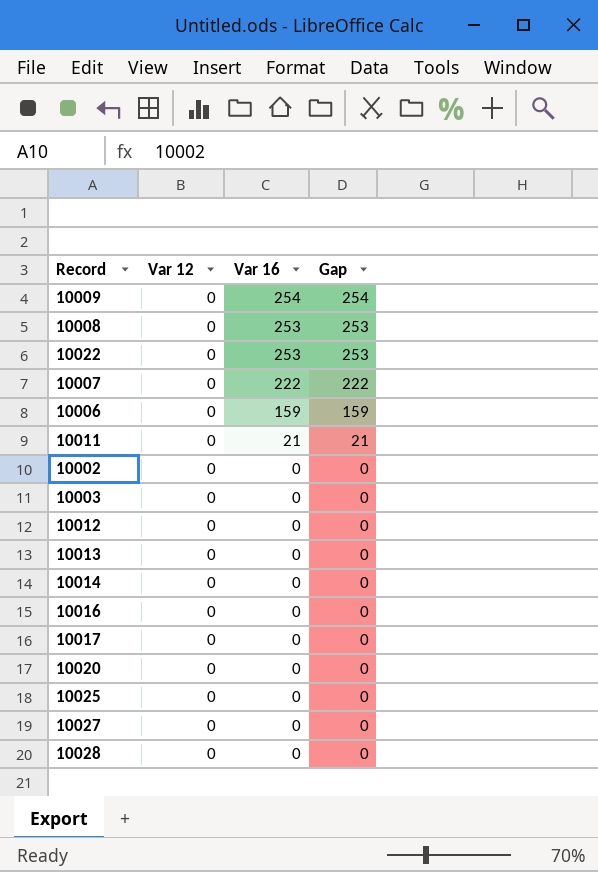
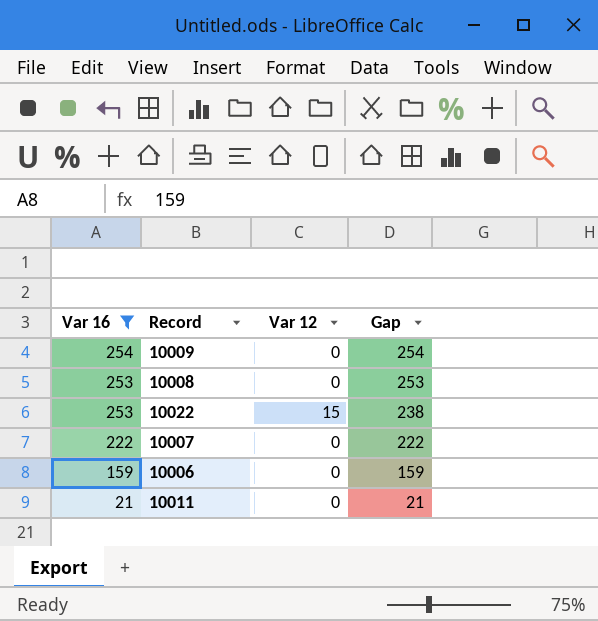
filter: none -> Var 16 != 0
column Var 16 | position: 3 -> 1
10022 | Var 12: 0 -> 15
10022 | Gap: 253 -> 238

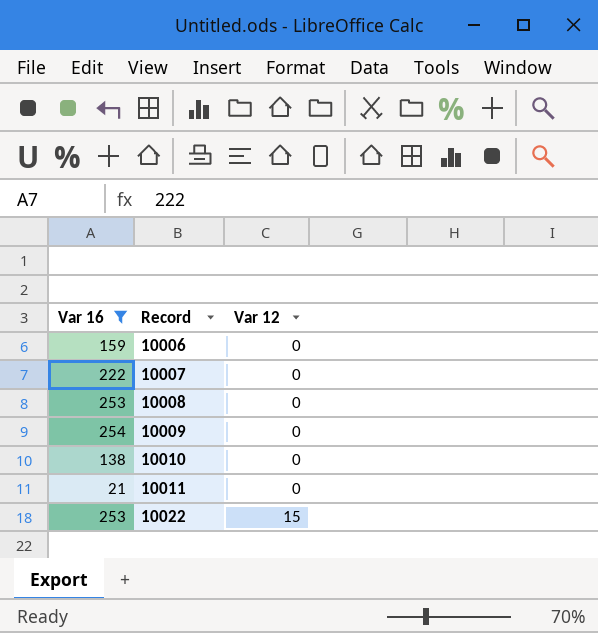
row order: Var 16 descending -> Record ascending
column Gap | formula: [Var 16] - [Var 12] -> none
row 10010: none -> 138 | 0

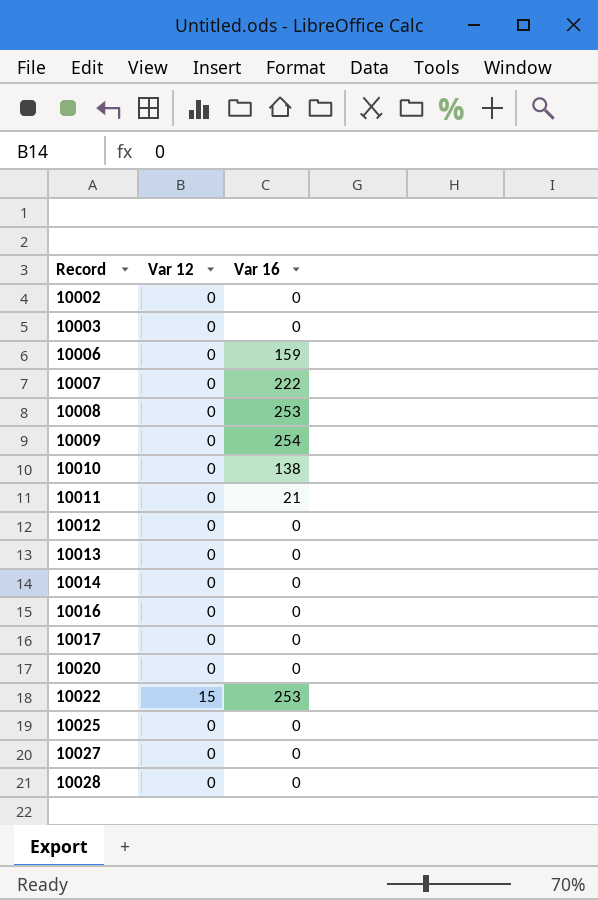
filter: Var 16 != 0 -> none
column Var 16 | position: 1 -> 3

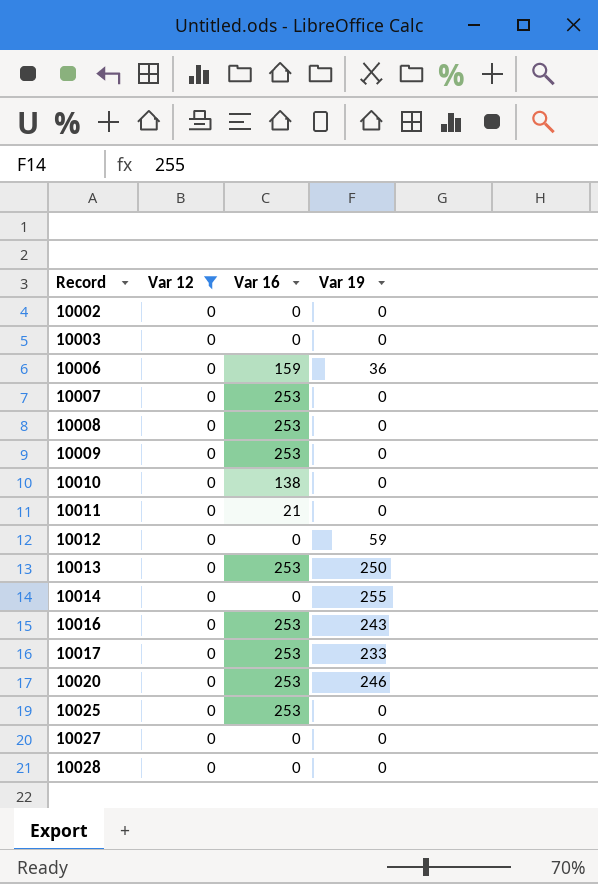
filter: none -> Var 12 = 0
column Var 19 | position: none -> 4
10007 | Var 16: 222 -> 253
10009 | Var 16: 254 -> 253
10013 | Var 16: 0 -> 253
10016 | Var 16: 0 -> 253
10017 | Var 16: 0 -> 253
10020 | Var 16: 0 -> 253
10025 | Var 16: 0 -> 253

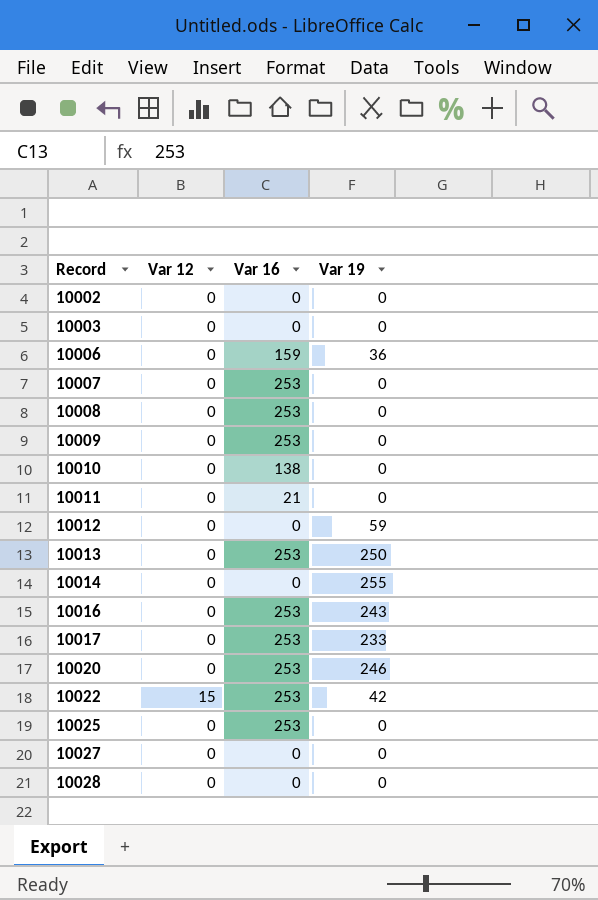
filter: Var 12 = 0 -> none

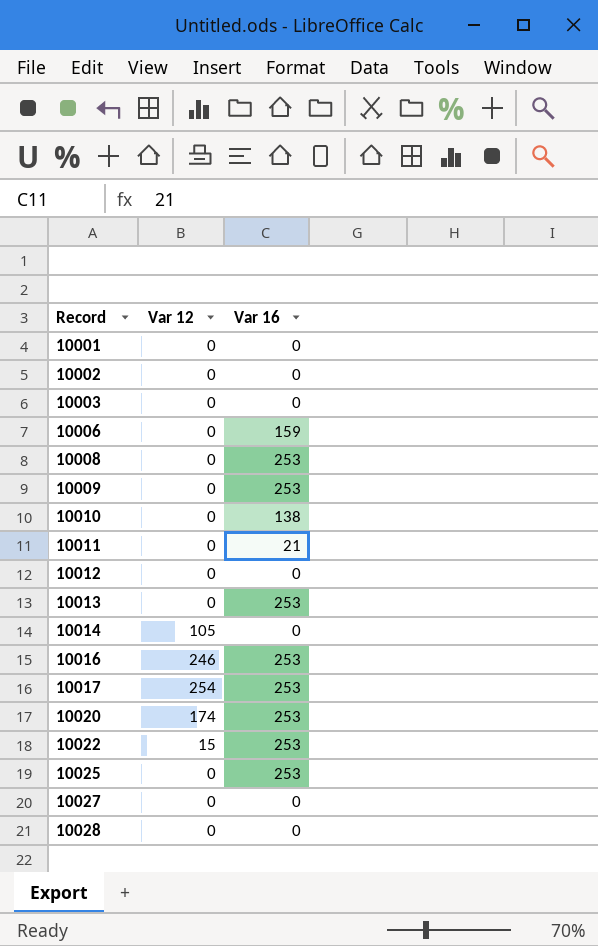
column Var 19 | position: 4 -> none
row 10007: 0 | 253 | 0 -> none
row 10001: none -> 0 | 0
10014 | Var 12: 0 -> 105
10016 | Var 12: 0 -> 246
10017 | Var 12: 0 -> 254
10020 | Var 12: 0 -> 174

